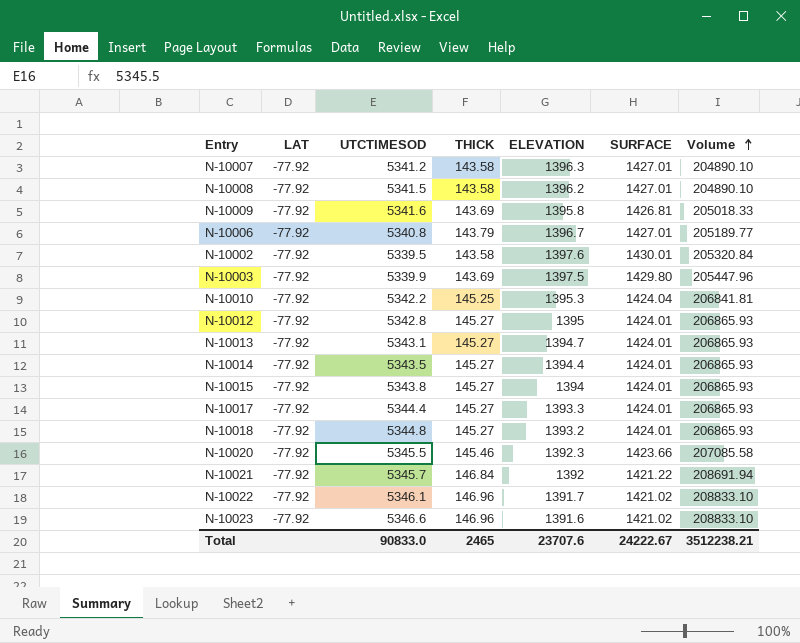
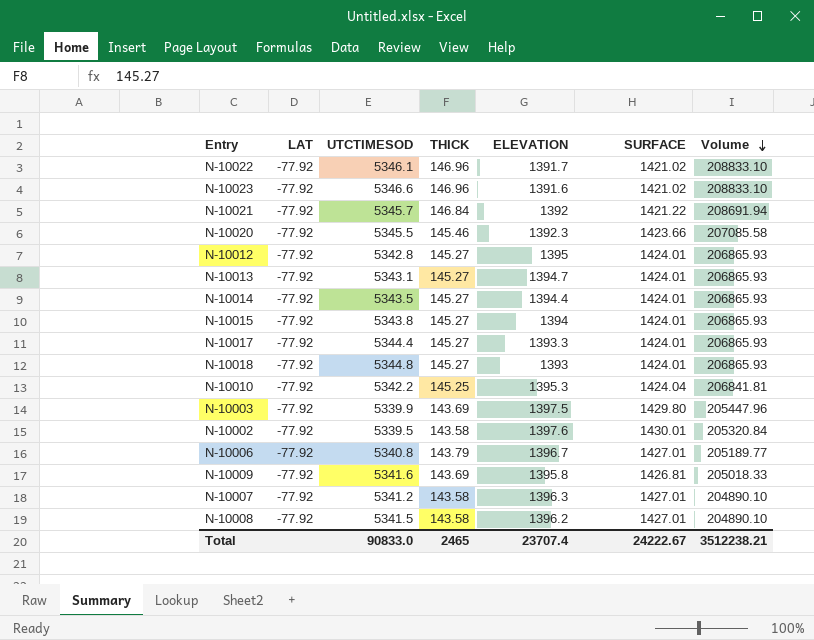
row order: Volume ascending -> Volume descending
N-10018 | ELEVATION: 1393.2 -> 1393
Total | ELEVATION: 23707.6 -> 23707.4

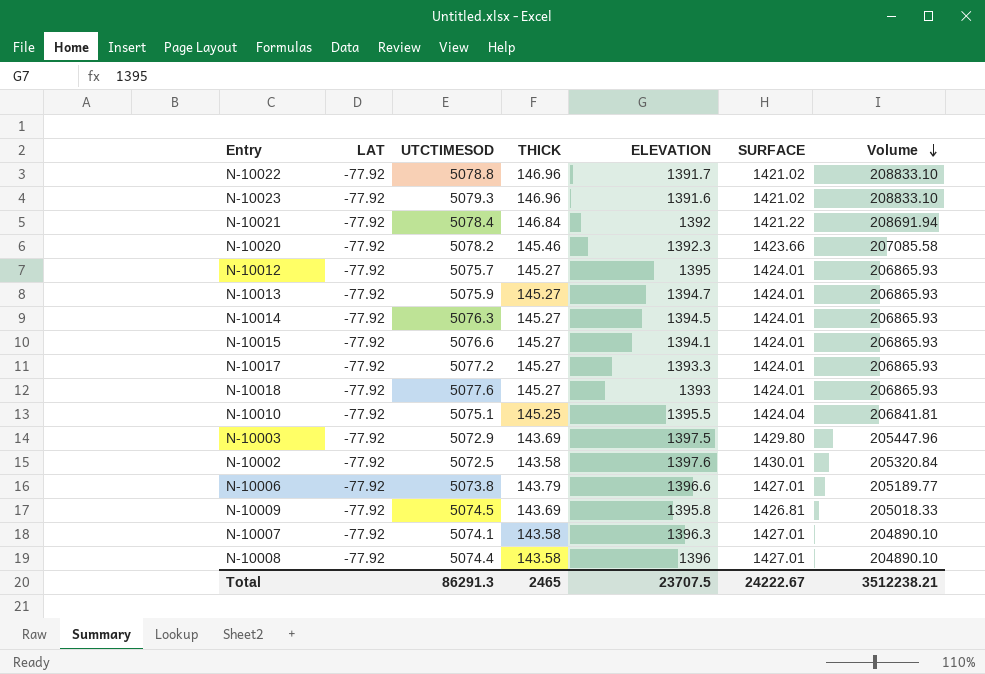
N-10022 | UTCTIMESOD: 5346.1 -> 5078.8
N-10023 | UTCTIMESOD: 5346.6 -> 5079.3
N-10021 | UTCTIMESOD: 5345.7 -> 5078.4
N-10020 | UTCTIMESOD: 5345.5 -> 5078.2
N-10012 | UTCTIMESOD: 5342.8 -> 5075.7
N-10013 | UTCTIMESOD: 5343.1 -> 5075.9
N-10014 | UTCTIMESOD: 5343.5 -> 5076.3
N-10014 | ELEVATION: 1394.4 -> 1394.5
N-10015 | UTCTIMESOD: 5343.8 -> 5076.6
N-10015 | ELEVATION: 1394 -> 1394.1
N-10017 | UTCTIMESOD: 5344.4 -> 5077.2
N-10018 | UTCTIMESOD: 5344.8 -> 5077.6
N-10010 | UTCTIMESOD: 5342.2 -> 5075.1
N-10010 | ELEVATION: 1395.3 -> 1395.5
N-10003 | UTCTIMESOD: 5339.9 -> 5072.9
N-10002 | UTCTIMESOD: 5339.5 -> 5072.5
N-10006 | UTCTIMESOD: 5340.8 -> 5073.8
N-10006 | ELEVATION: 1396.7 -> 1396.6
N-10009 | UTCTIMESOD: 5341.6 -> 5074.5
N-10007 | UTCTIMESOD: 5341.2 -> 5074.1
N-10008 | UTCTIMESOD: 5341.5 -> 5074.4
N-10008 | ELEVATION: 1396.2 -> 1396
Total | UTCTIMESOD: 90833.0 -> 86291.3
Total | ELEVATION: 23707.4 -> 23707.5

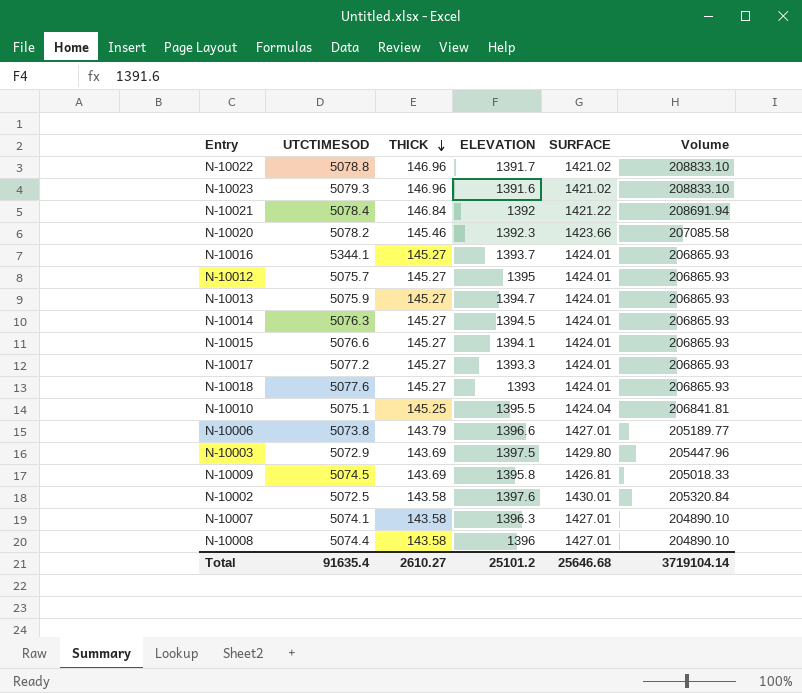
row order: Volume descending -> THICK descending
column LAT | position: 2 -> none
row N-10016: none -> 5344.1 | 145.27 | 1393.7 | 1424.01 | 206865.93
Total | UTCTIMESOD: 86291.3 -> 91635.4
Total | THICK: 2465 -> 2610.27
Total | ELEVATION: 23707.5 -> 25101.2
Total | SURFACE: 24222.67 -> 25646.68
Total | Volume: 3512238.21 -> 3719104.14

